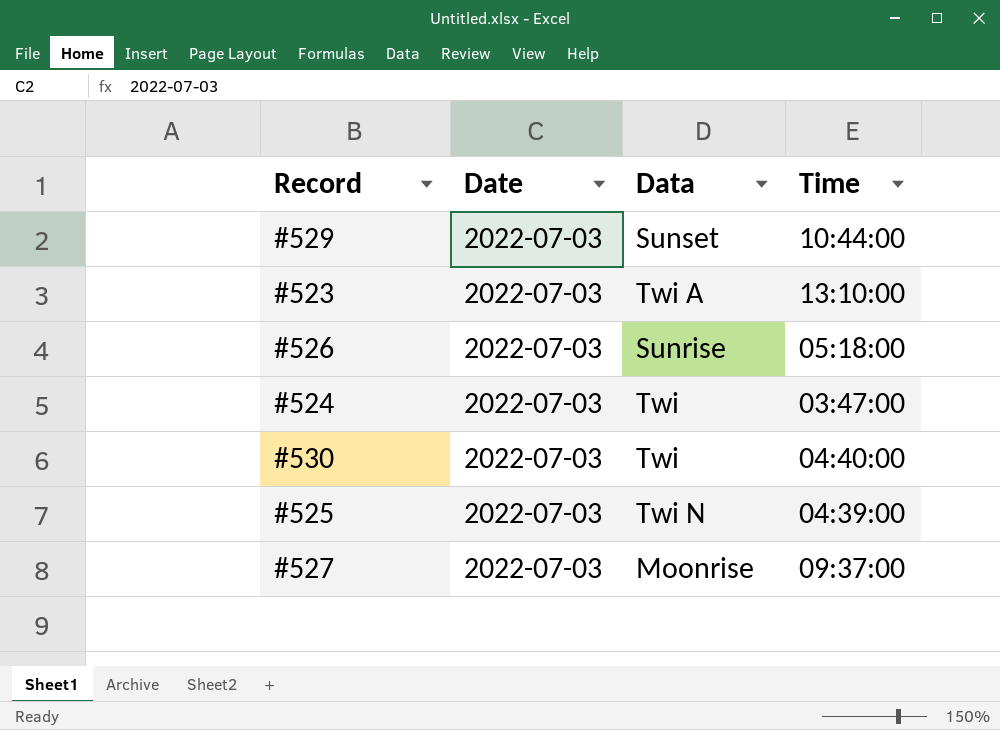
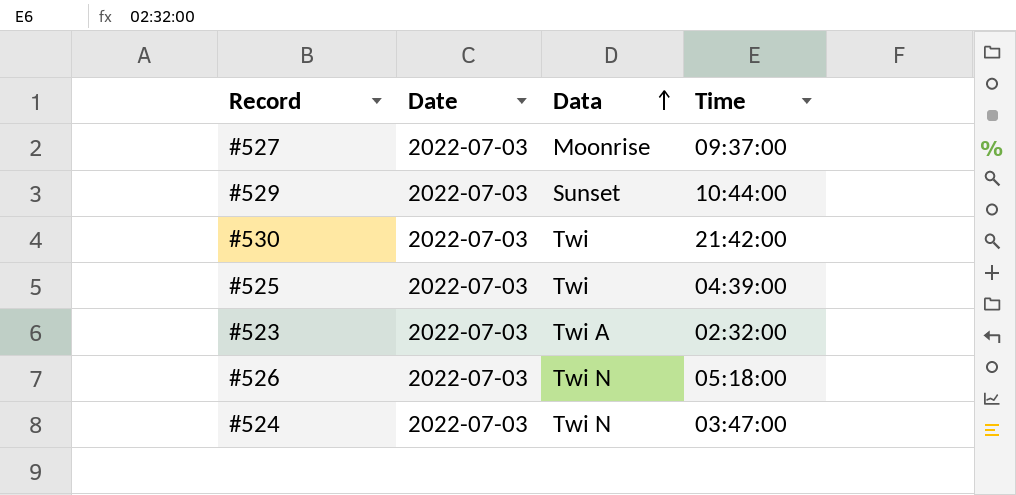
row order: none -> Data ascending
#530 | Time: 04:40:00 -> 21:42:00
#525 | Data: Twi N -> Twi
#523 | Time: 13:10:00 -> 02:32:00
#526 | Data: Sunrise -> Twi N
#524 | Data: Twi -> Twi N

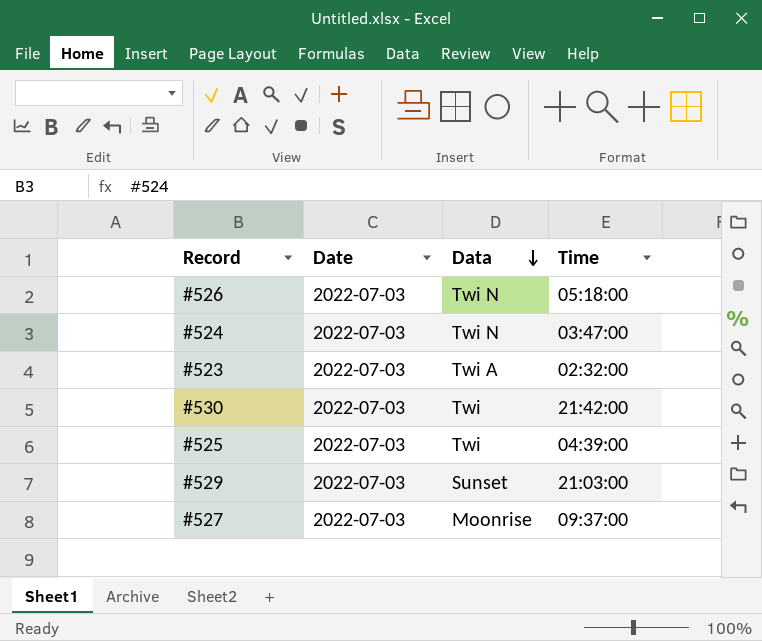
row order: Data ascending -> Data descending
#529 | Time: 10:44:00 -> 21:03:00

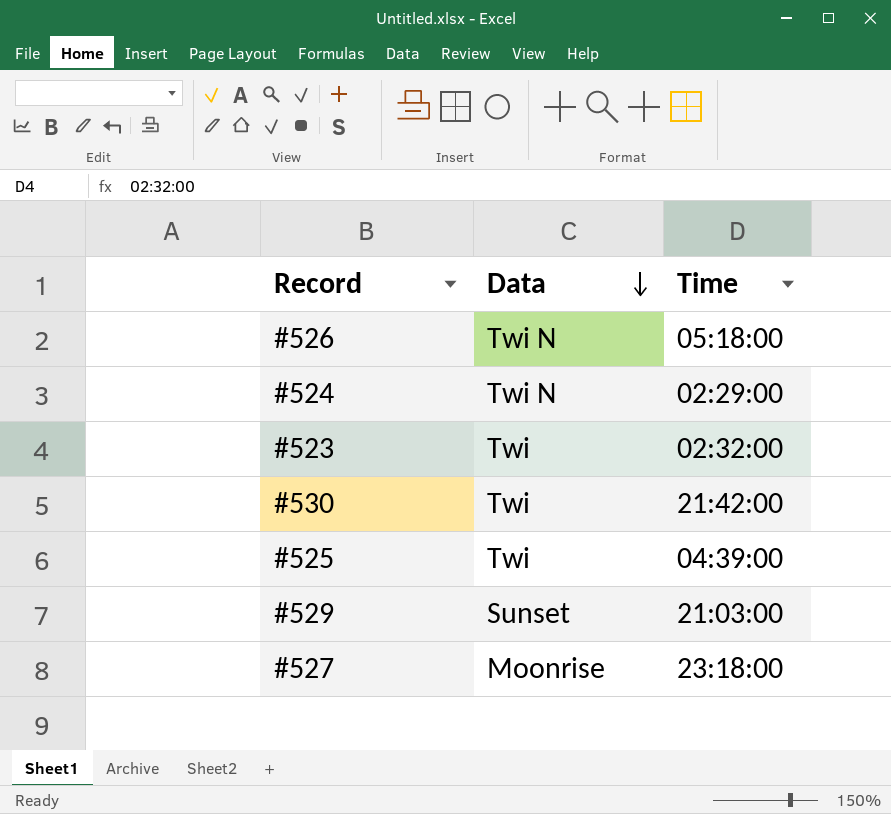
column Date | position: 2 -> none
#524 | Time: 03:47:00 -> 02:29:00
#523 | Data: Twi A -> Twi
#527 | Time: 09:37:00 -> 23:18:00

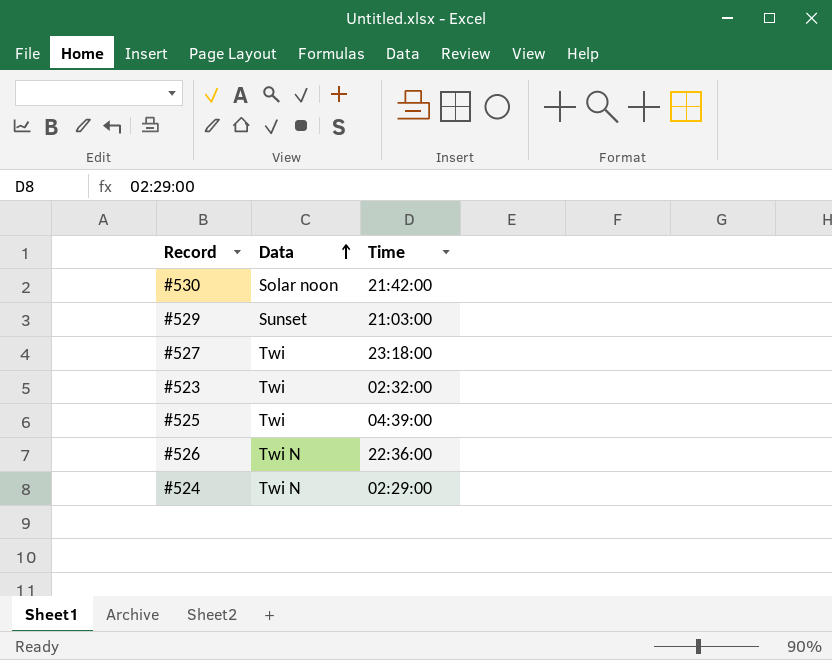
row order: Data descending -> Data ascending
#530 | Data: Twi -> Solar noon
#527 | Data: Moonrise -> Twi
#526 | Time: 05:18:00 -> 22:36:00

